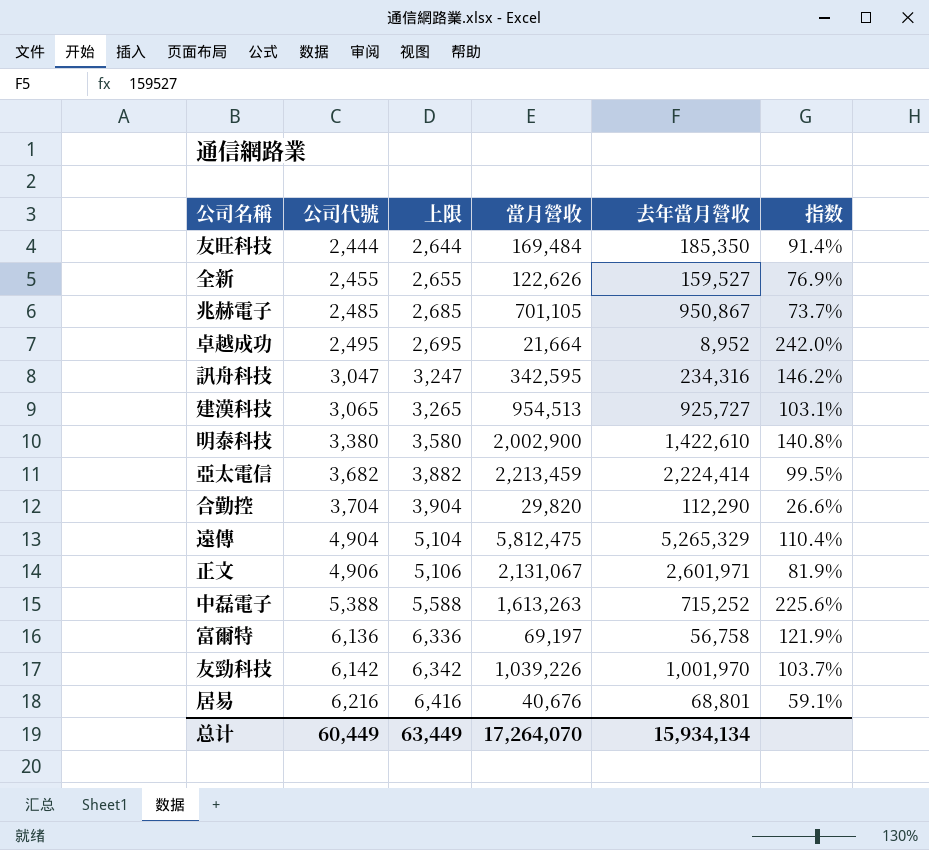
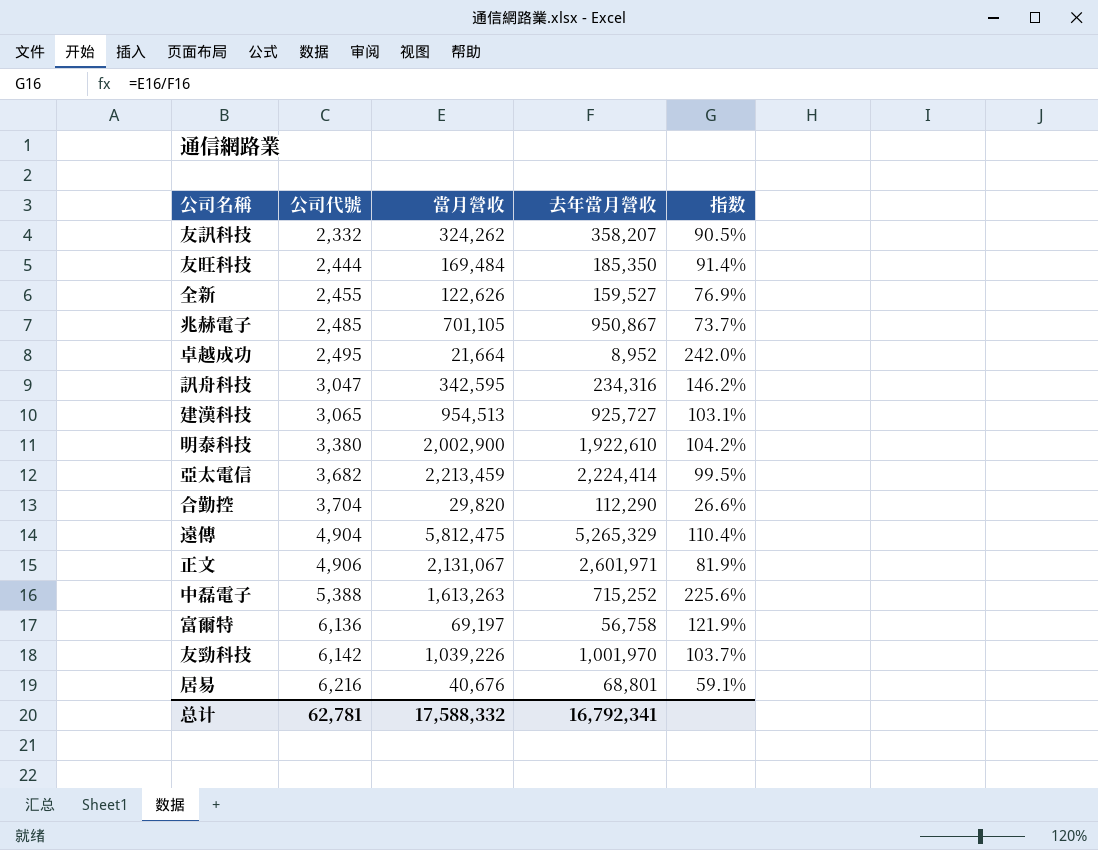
column 上限 | formula: [公司代號] + 200 -> none
row 友訊科技: none -> 2,332 | 324,262 | 358,207 | 90.5%
明泰科技 | 去年當月營收: 1,422,610 -> 1,922,610
明泰科技 | 指数: 140.8% -> 104.2%
总计 | 公司代號: 60,449 -> 62,781
总计 | 當月營收: 17,264,070 -> 17,588,332
总计 | 去年當月營收: 15,934,134 -> 16,792,341

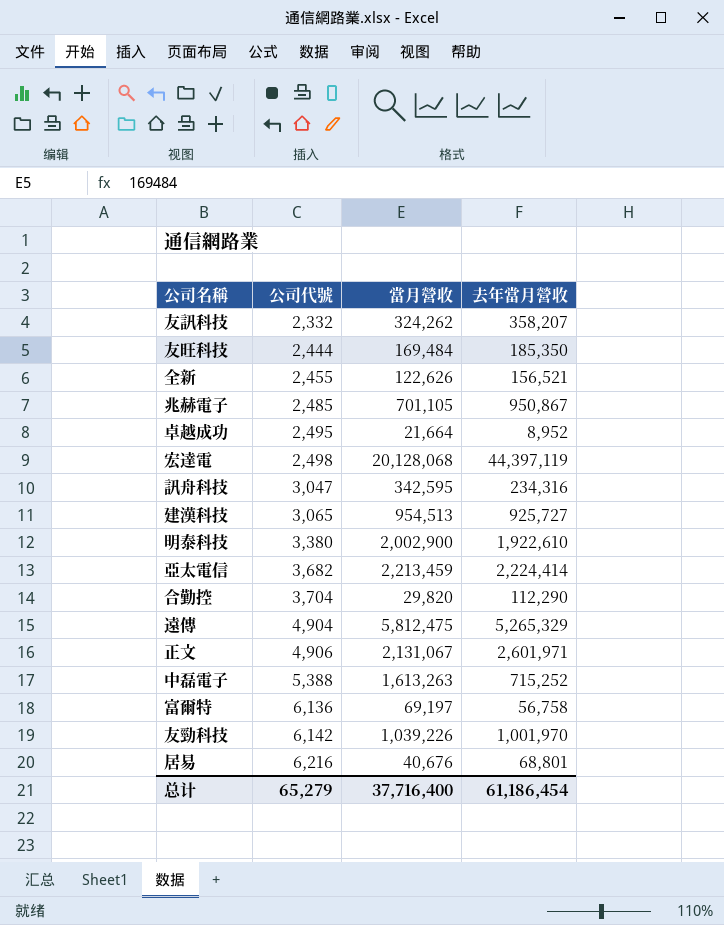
column 指数 | formula: [當月營收] / [去年當月營收] -> none
全新 | 去年當月營收: 159,527 -> 156,521
row 宏達電: none -> 2,498 | 20,128,068 | 44,397,119
总计 | 公司代號: 62,781 -> 65,279
总计 | 當月營收: 17,588,332 -> 37,716,400
总计 | 去年當月營收: 16,792,341 -> 61,186,454

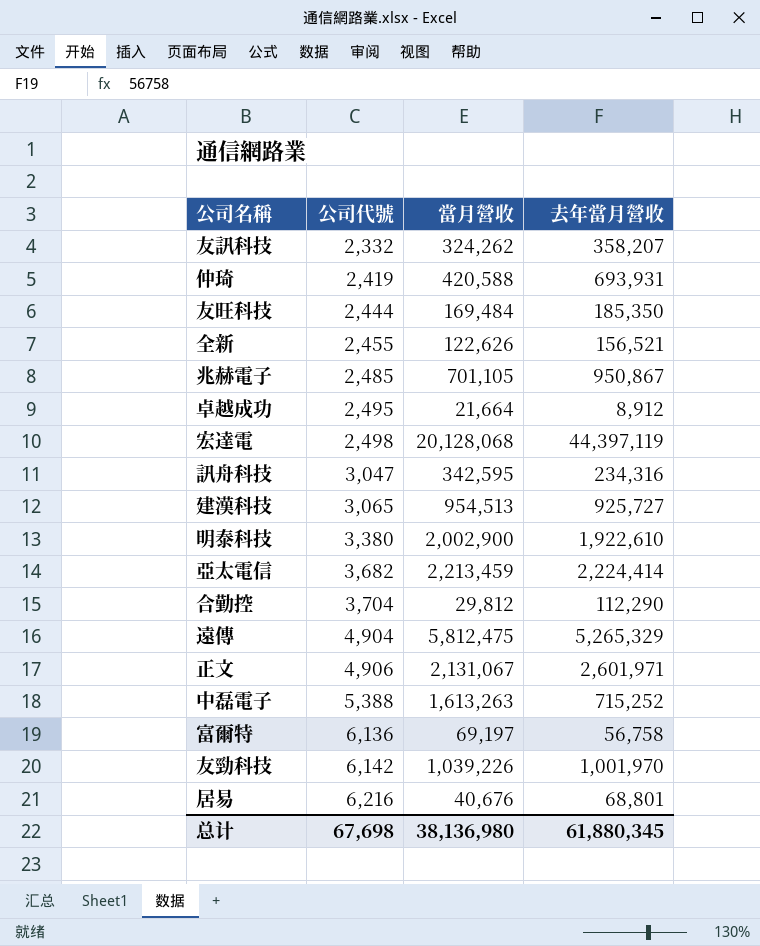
row 仲琦: none -> 2,419 | 420,588 | 693,931
卓越成功 | 去年當月營收: 8,952 -> 8,912
合勤控 | 當月營收: 29,820 -> 29,812
总计 | 公司代號: 65,279 -> 67,698
总计 | 當月營收: 37,716,400 -> 38,136,980
总计 | 去年當月營收: 61,186,454 -> 61,880,345

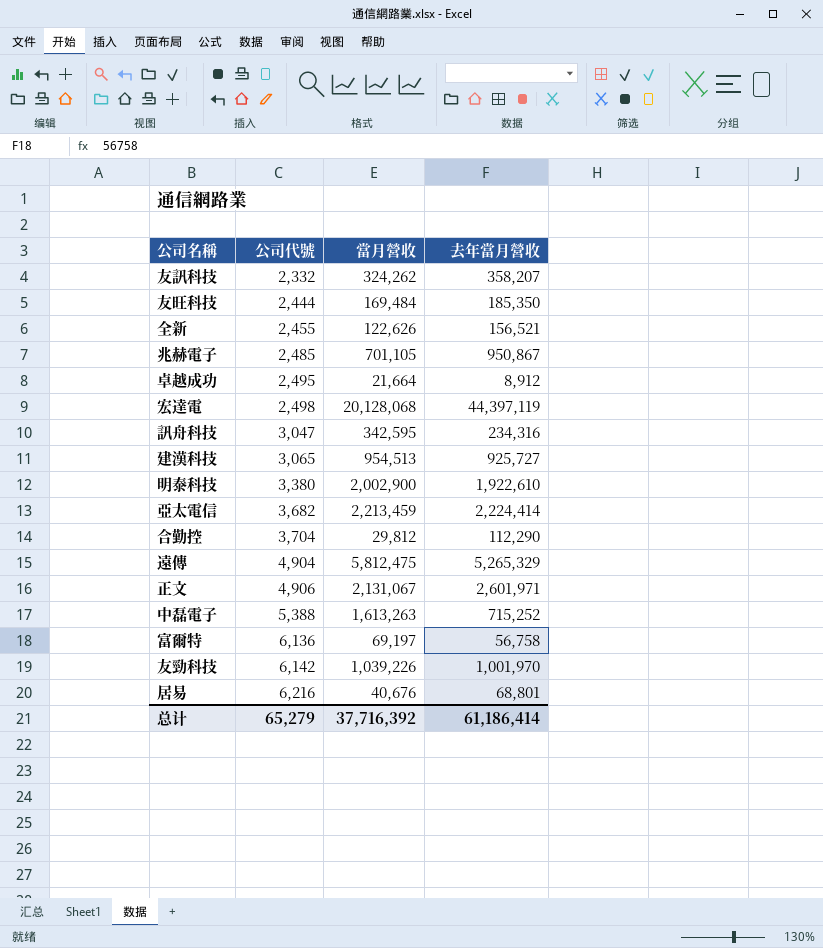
row 仲琦: 2,419 | 420,588 | 693,931 -> none
总计 | 公司代號: 67,698 -> 65,279
总计 | 當月營收: 38,136,980 -> 37,716,392
总计 | 去年當月營收: 61,880,345 -> 61,186,414

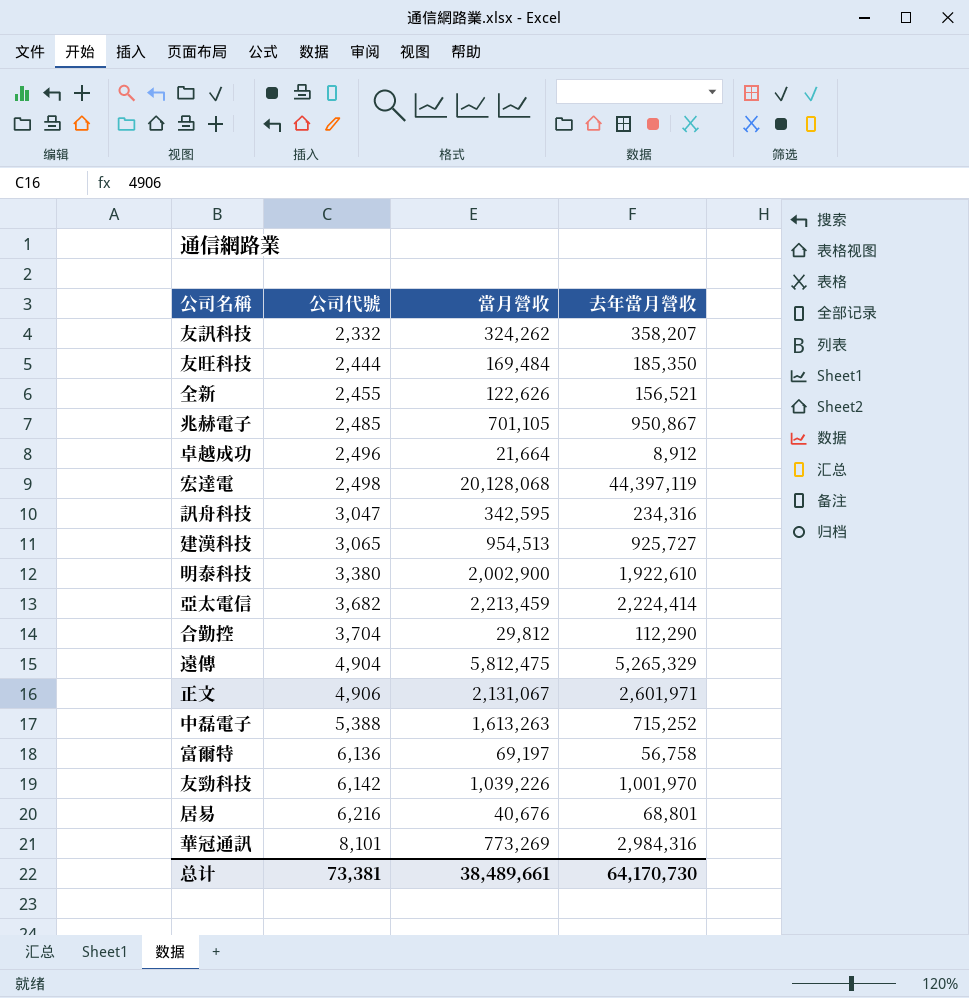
卓越成功 | 公司代號: 2,495 -> 2,496
row 華冠通訊: none -> 8,101 | 773,269 | 2,984,316
总计 | 公司代號: 65,279 -> 73,381
总计 | 當月營收: 37,716,392 -> 38,489,661
总计 | 去年當月營收: 61,186,414 -> 64,170,730

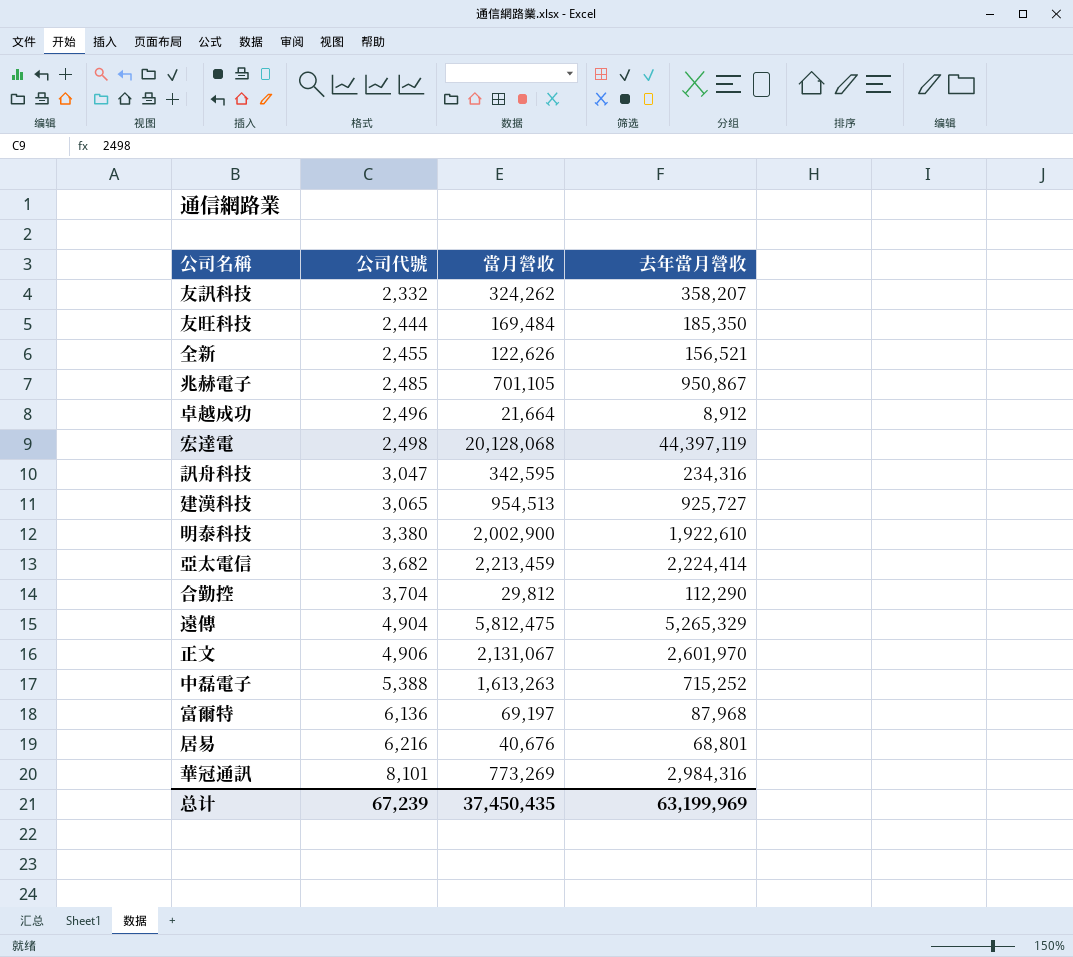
row 友勁科技: 6,142 | 1,039,226 | 1,001,970 -> none
正文 | 去年當月營收: 2,601,971 -> 2,601,970
富爾特 | 去年當月營收: 56,758 -> 87,968
总计 | 公司代號: 73,381 -> 67,239
总计 | 當月營收: 38,489,661 -> 37,450,435
总计 | 去年當月營收: 64,170,730 -> 63,199,969

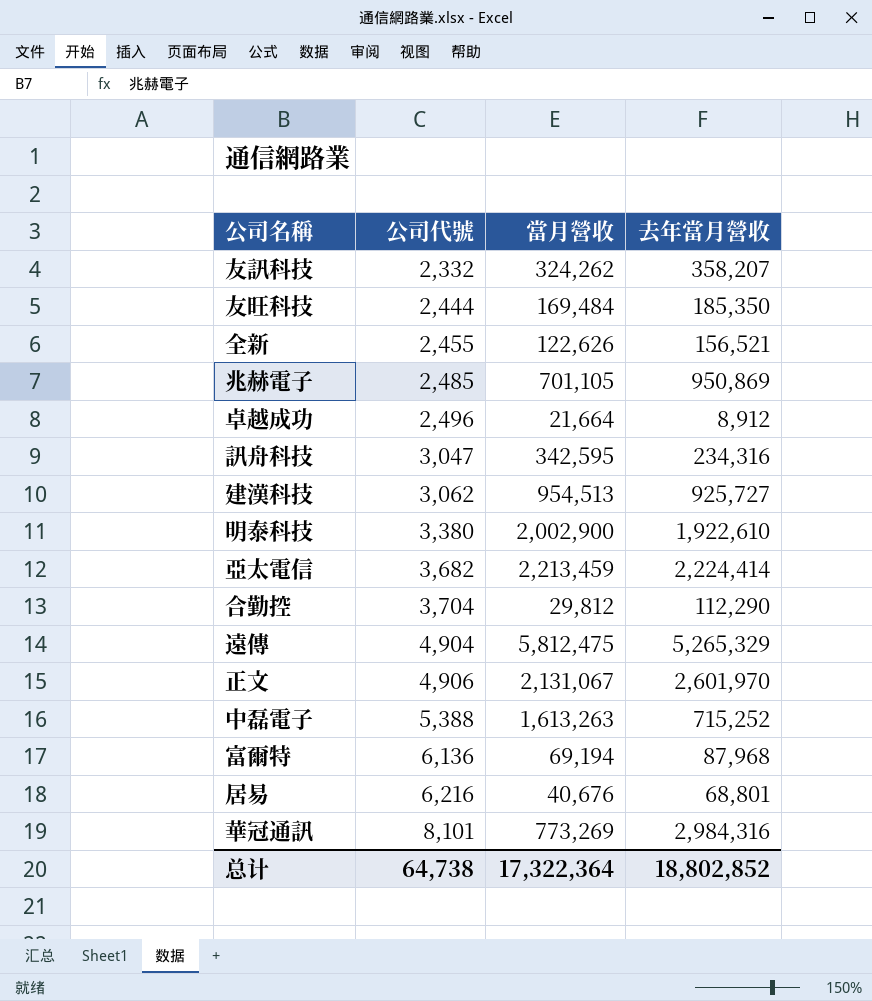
row 宏達電: 2,498 | 20,128,068 | 44,397,119 -> none
兆赫電子 | 去年當月營收: 950,867 -> 950,869
建漢科技 | 公司代號: 3,065 -> 3,062
富爾特 | 當月營收: 69,197 -> 69,194
总计 | 公司代號: 67,239 -> 64,738
总计 | 當月營收: 37,450,435 -> 17,322,364
总计 | 去年當月營收: 63,199,969 -> 18,802,852

